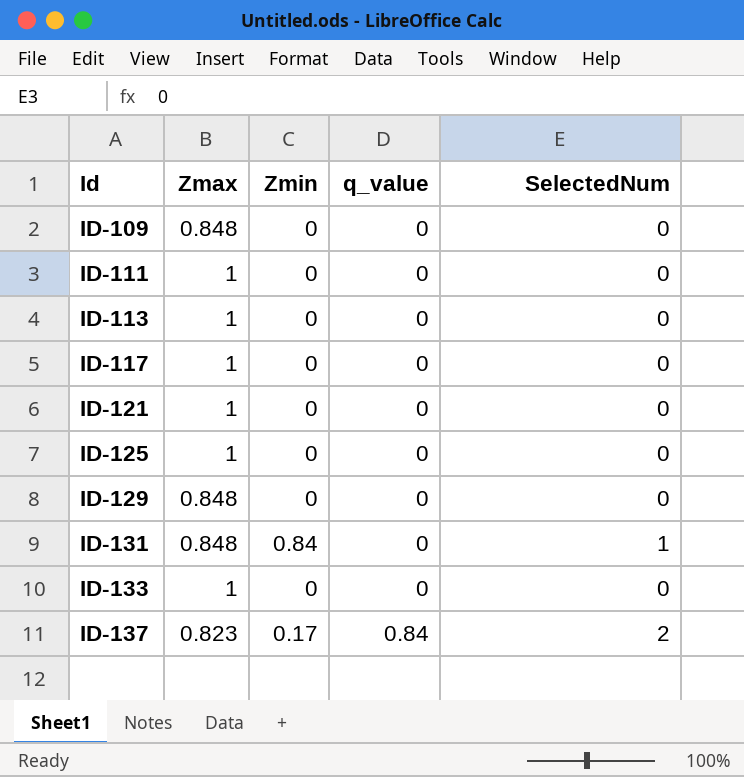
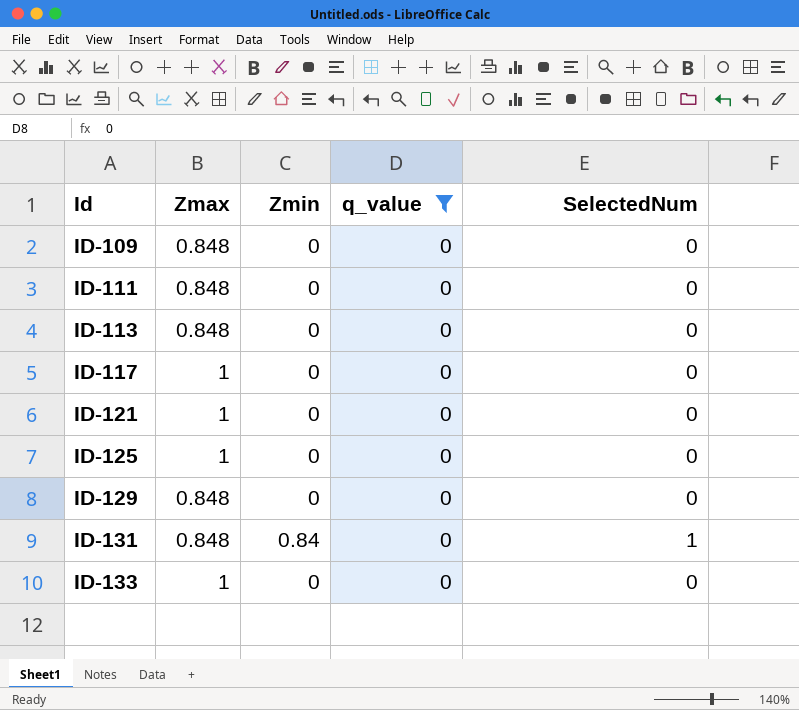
filter: none -> q_value = 0
ID-111 | Zmax: 1 -> 0.848
ID-113 | Zmax: 1 -> 0.848

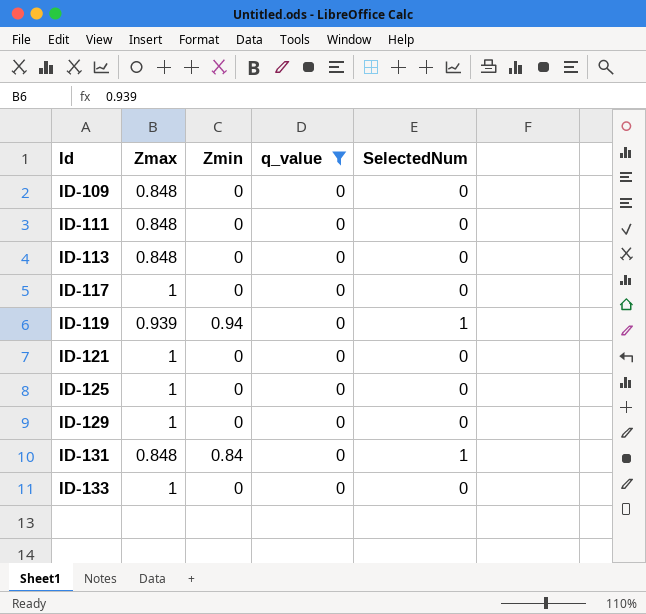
row ID-119: none -> 0.939 | 0.94 | 0 | 1
ID-129 | Zmax: 0.848 -> 1

